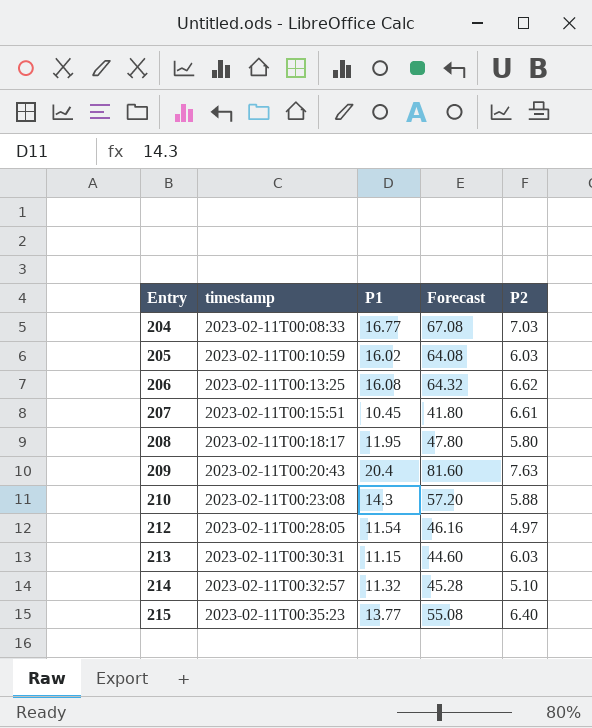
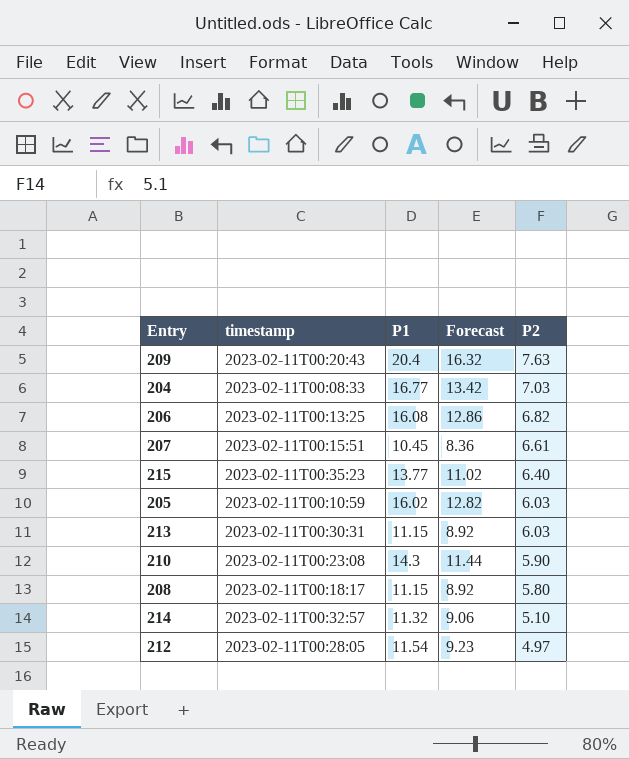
row order: Entry ascending -> P2 descending
column Forecast | formula: [P1] * 4 -> [P1] * 0.8
206 | P2: 6.62 -> 6.82
210 | P2: 5.88 -> 5.90
208 | P1: 11.95 -> 11.15

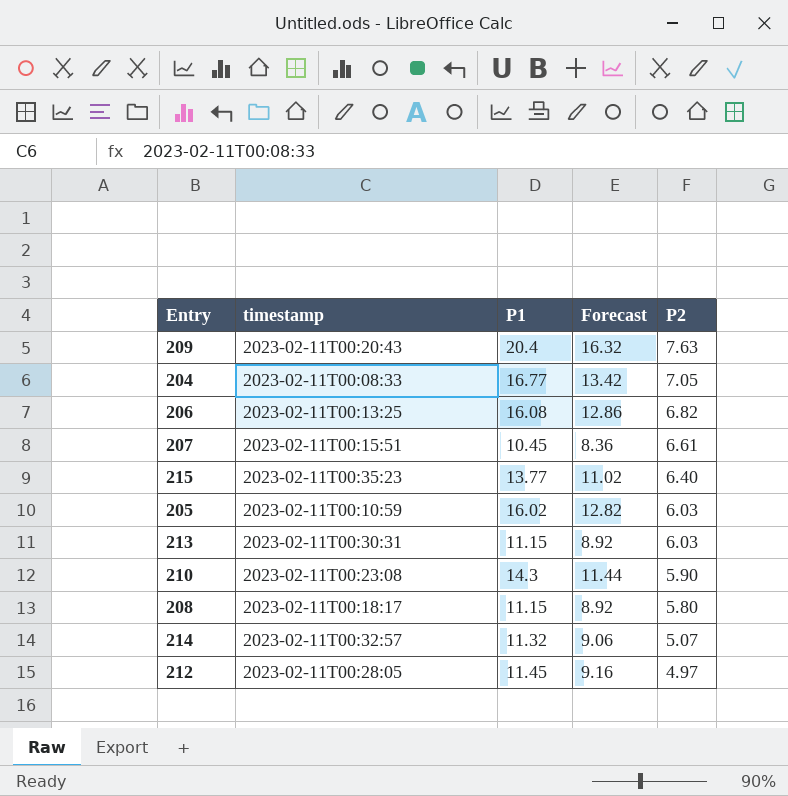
204 | P2: 7.03 -> 7.05
214 | P2: 5.10 -> 5.07
212 | P1: 11.54 -> 11.45
212 | Forecast: 9.23 -> 9.16

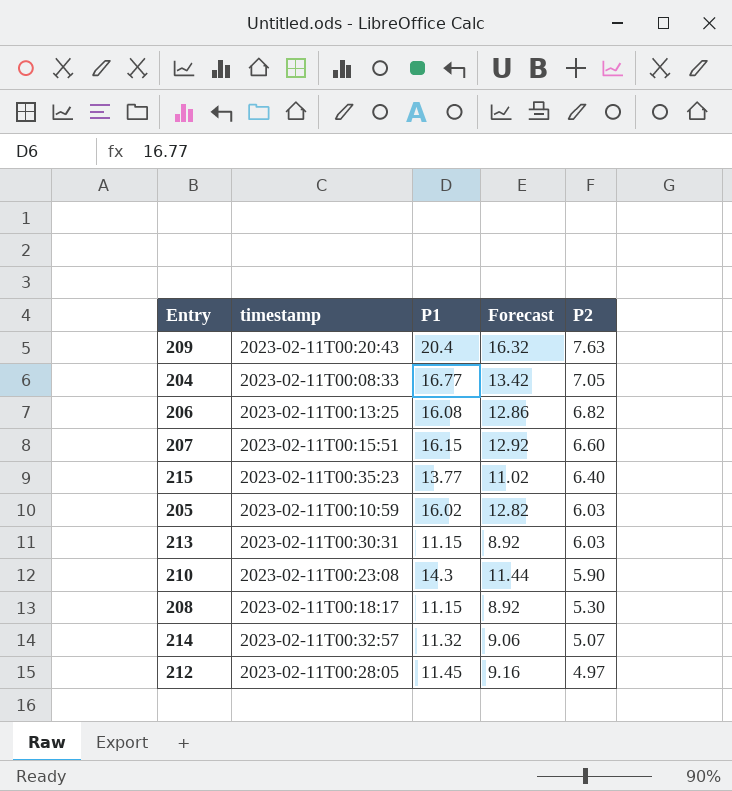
207 | P1: 10.45 -> 16.15
207 | Forecast: 8.36 -> 12.92
207 | P2: 6.61 -> 6.60
208 | P2: 5.80 -> 5.30

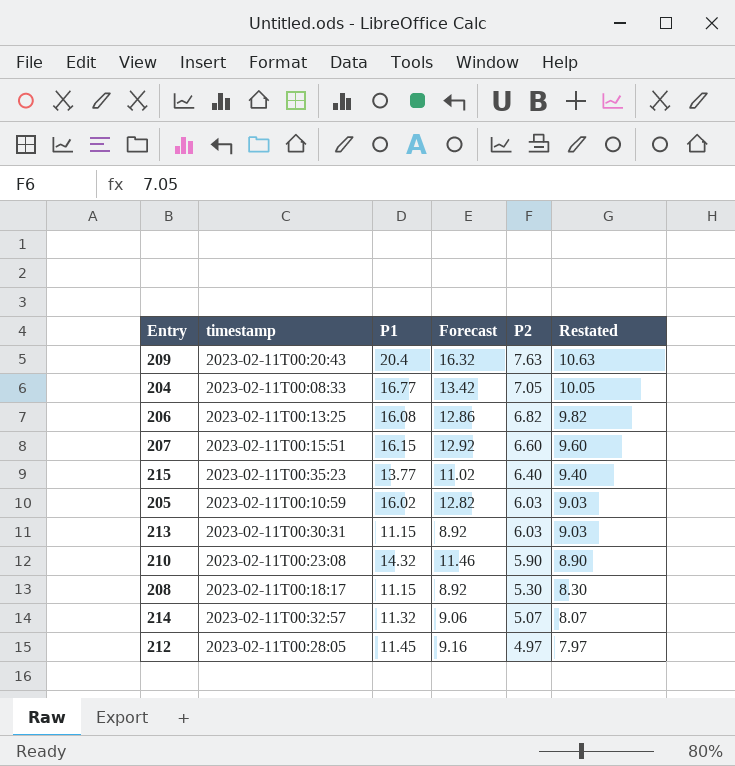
column Restated | formula: none -> [P2] + 3
210 | P1: 14.3 -> 14.32
210 | Forecast: 11.44 -> 11.46

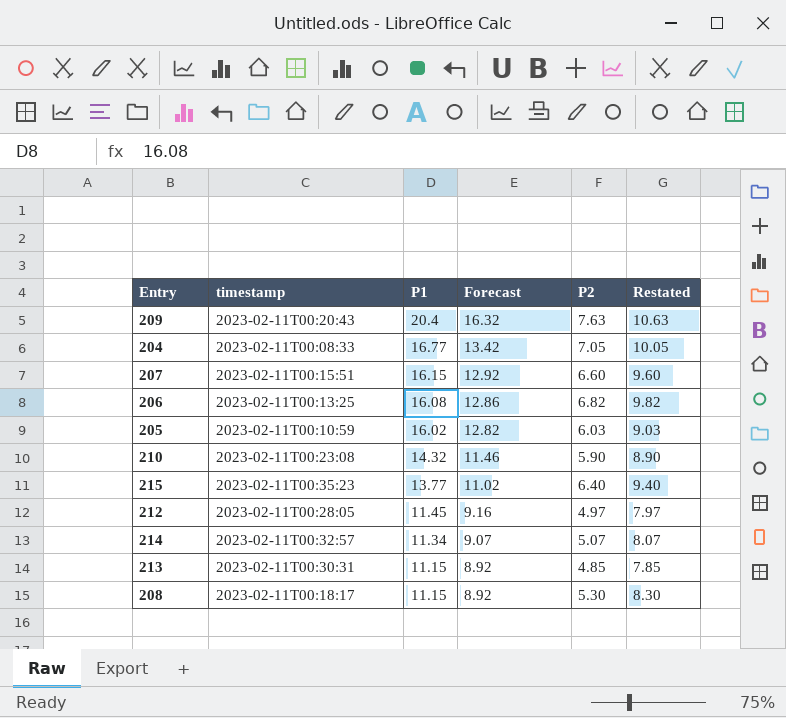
row order: P2 descending -> P1 descending
214 | P1: 11.32 -> 11.34
214 | Forecast: 9.06 -> 9.07
213 | P2: 6.03 -> 4.85
213 | Restated: 9.03 -> 7.85

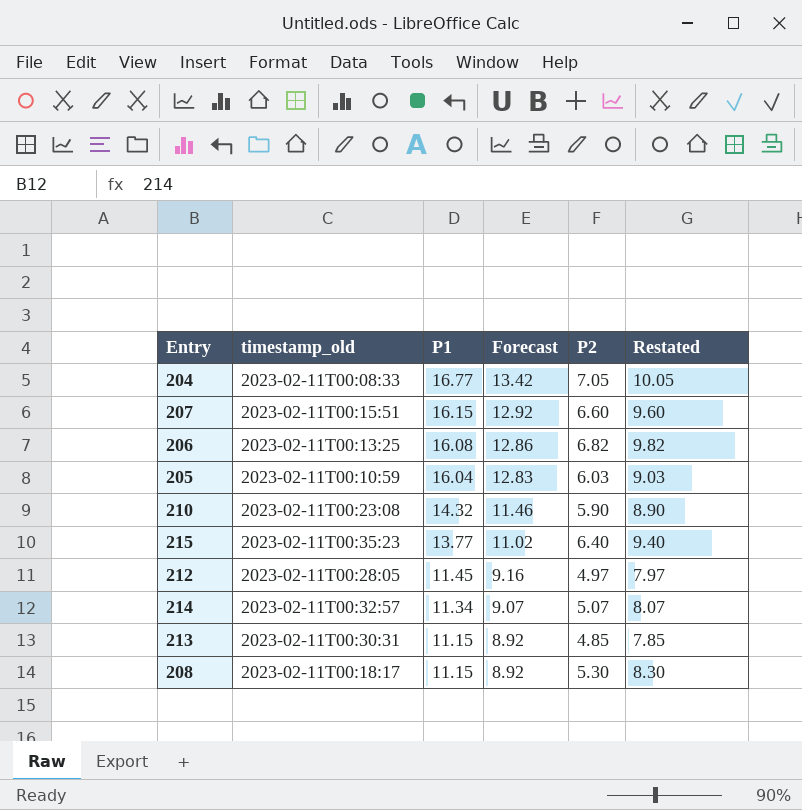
column name: timestamp -> timestamp_old
row 209: 2023-02-11T00:20:43 | 20.4 | 16.32 | 7.63 | 10.63 -> none
205 | P1: 16.02 -> 16.04
205 | Forecast: 12.82 -> 12.83

